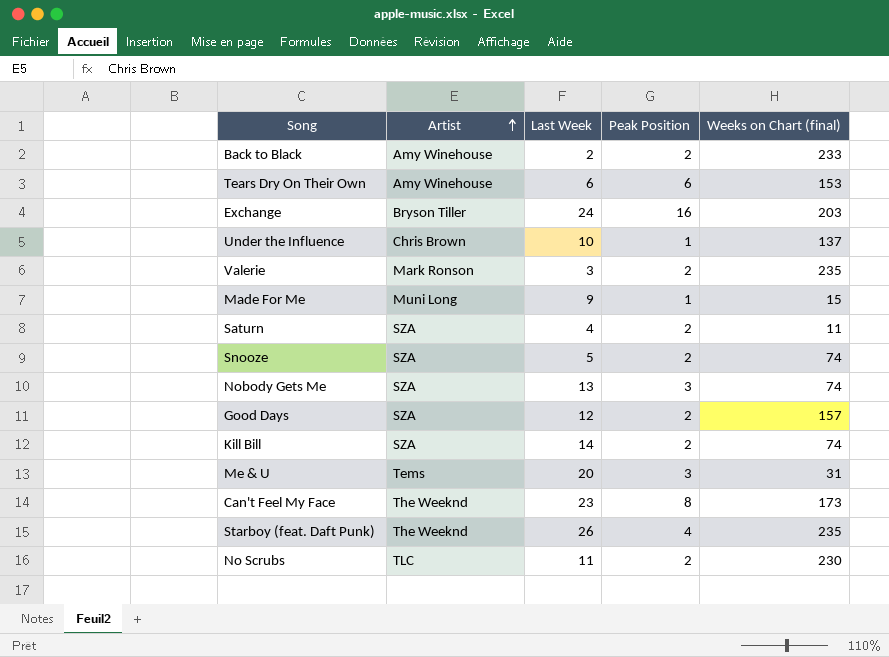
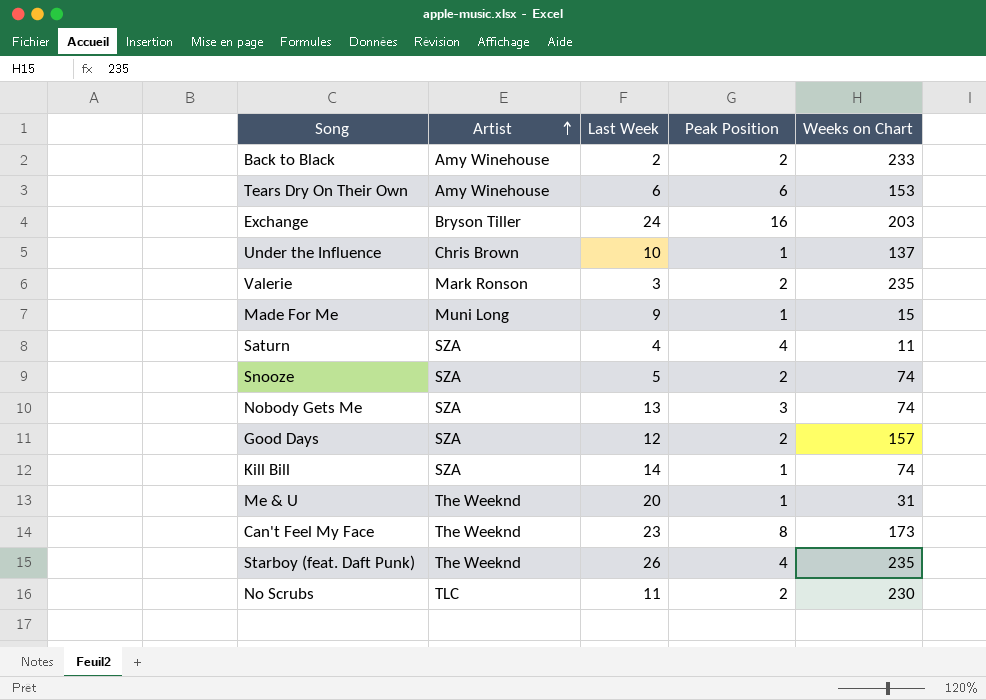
column name: Weeks on Chart (final) -> Weeks on Chart
Saturn | Peak Position: 2 -> 4
Kill Bill | Peak Position: 2 -> 1
Me & U | Artist: Tems -> The Weeknd
Me & U | Peak Position: 3 -> 1

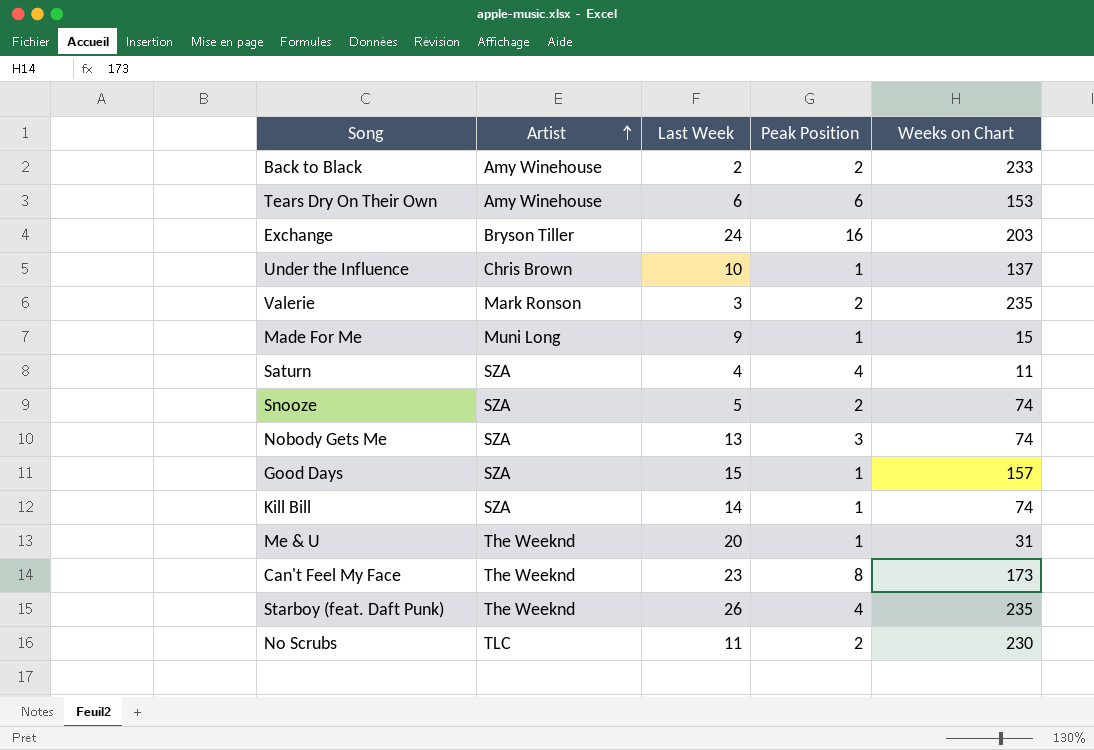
Good Days | Last Week: 12 -> 15
Good Days | Peak Position: 2 -> 1

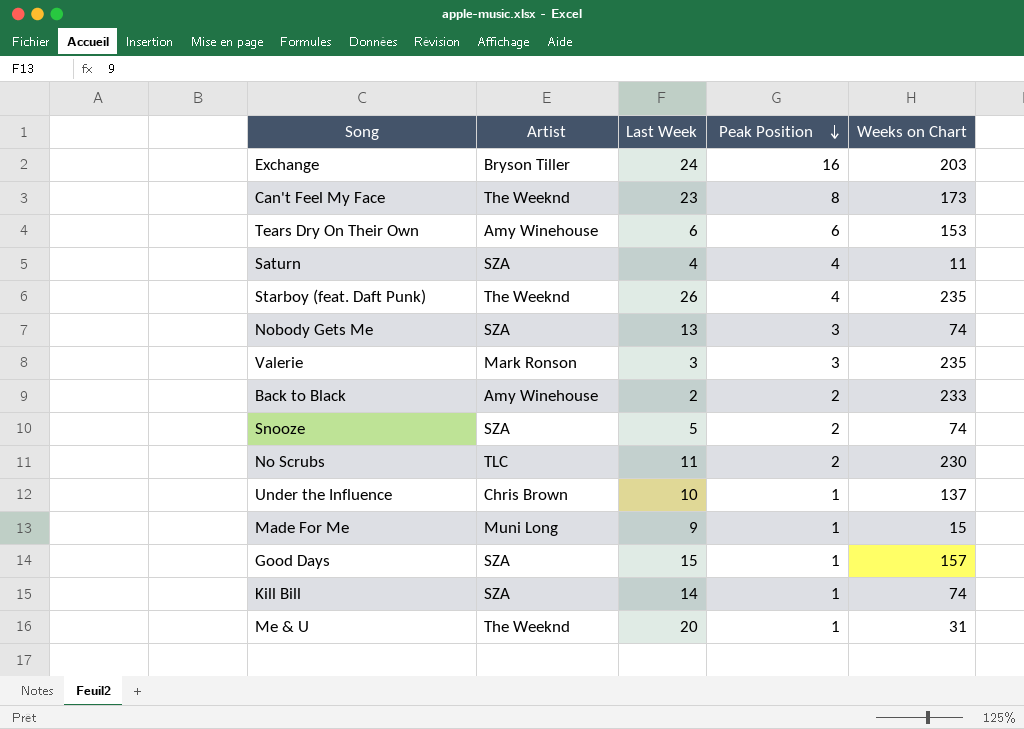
row order: Artist ascending -> Peak Position descending
Valerie | Peak Position: 2 -> 3

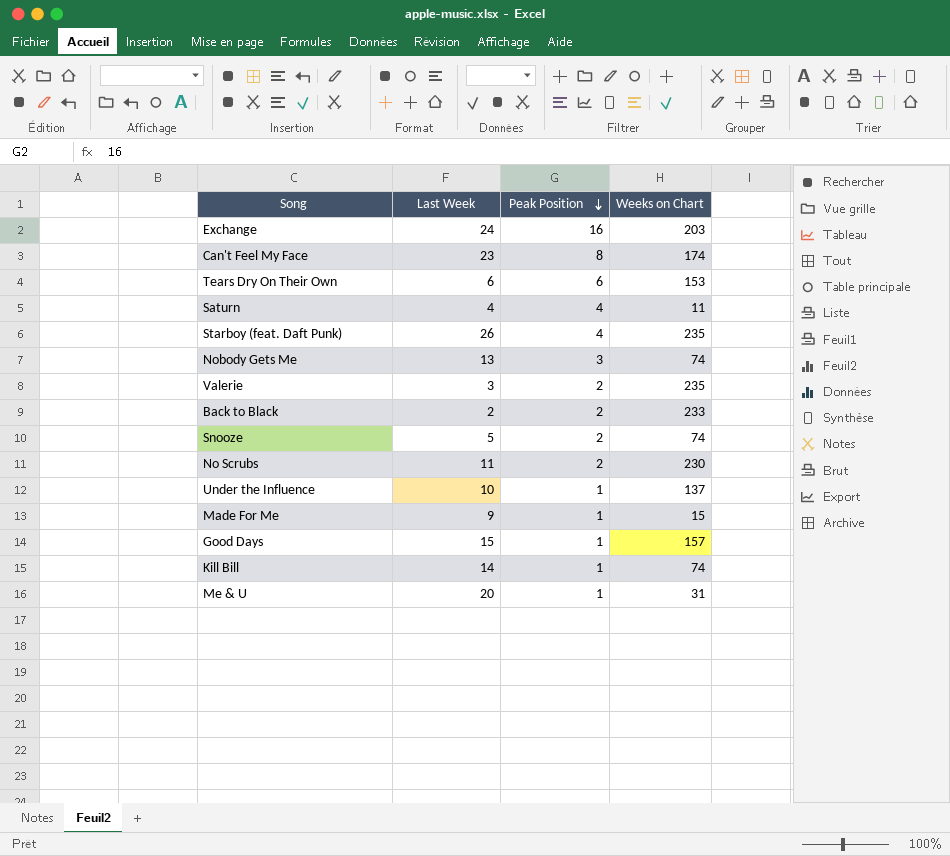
column Artist | position: 2 -> none
Can't Feel My Face | Weeks on Chart: 173 -> 174
Valerie | Peak Position: 3 -> 2

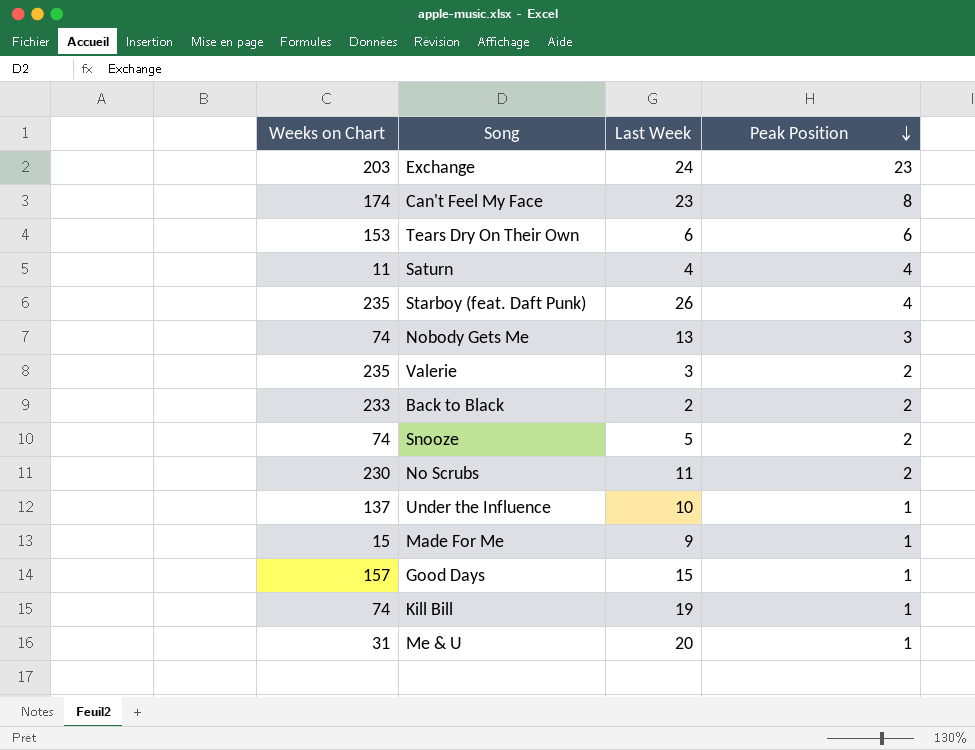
column Weeks on Chart | position: 4 -> 1
Exchange | Peak Position: 16 -> 23
Kill Bill | Last Week: 14 -> 19

